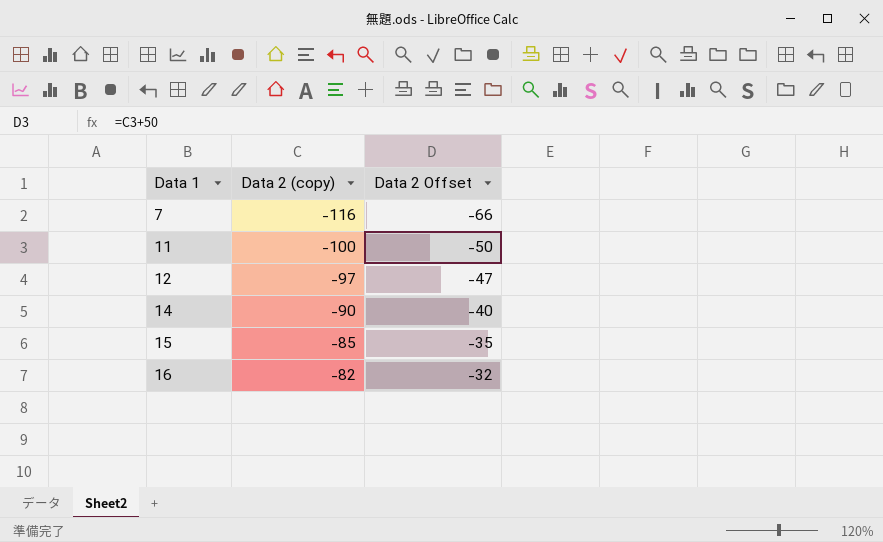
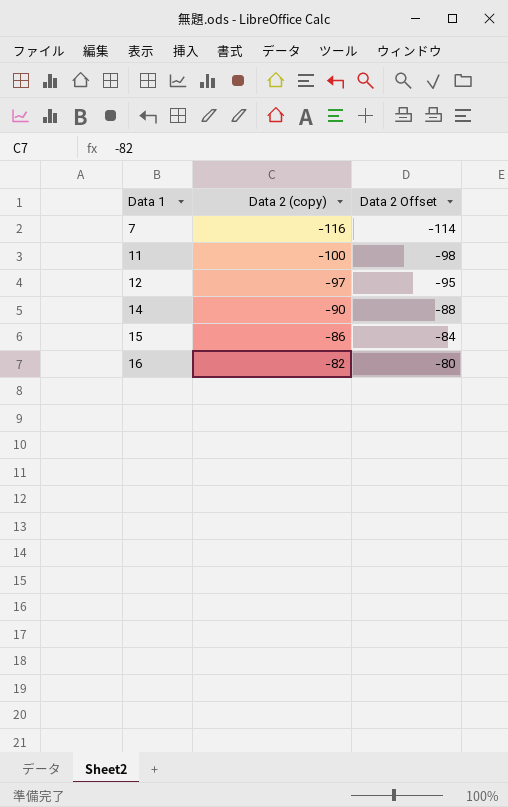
column Data 2 Offset | formula: [Data 2 (copy)] + 50 -> [Data 2 (copy)] + 2
15 | Data 2 (copy): -85 -> -86

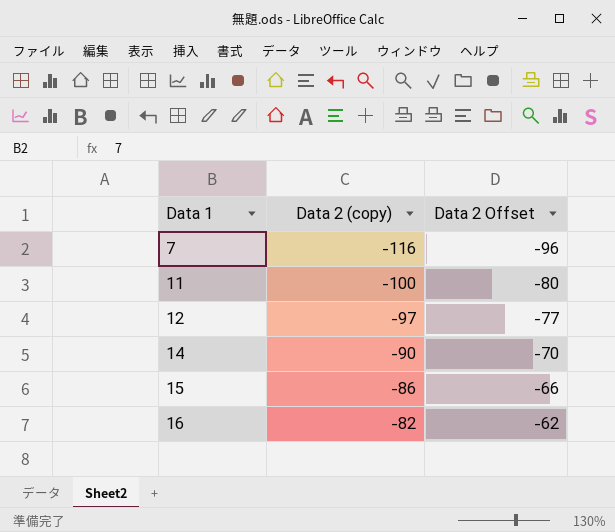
column Data 2 Offset | formula: [Data 2 (copy)] + 2 -> [Data 2 (copy)] + 20

